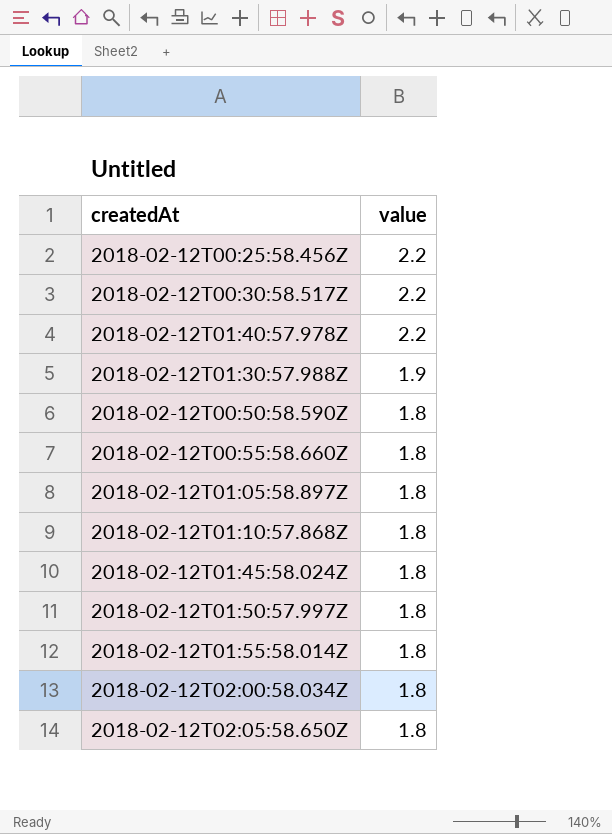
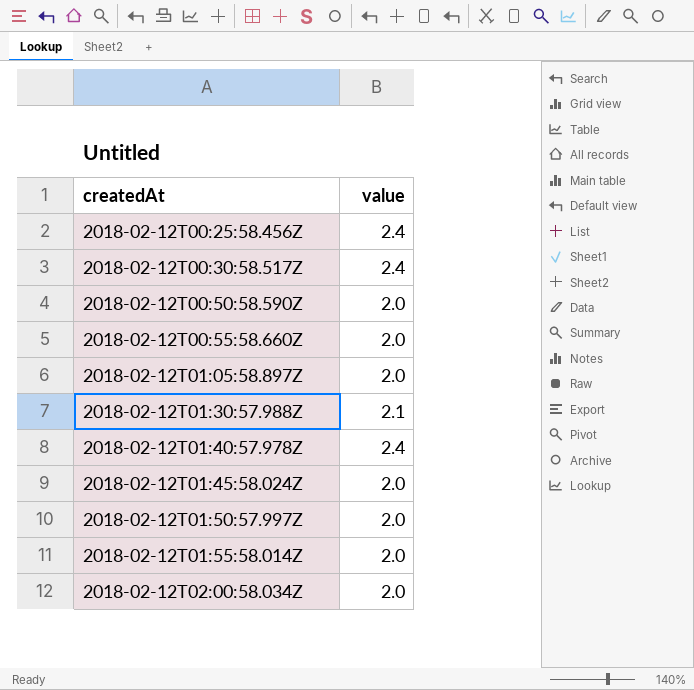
row order: value descending -> createdAt ascending
row 2018-02-12T01:10:57.868Z: 1.8 -> none
row 2018-02-12T02:05:58.650Z: 1.8 -> none
2018-02-12T00:25:58.456Z | value: 2.2 -> 2.4
2018-02-12T00:30:58.517Z | value: 2.2 -> 2.4
2018-02-12T00:50:58.590Z | value: 1.8 -> 2.0
2018-02-12T00:55:58.660Z | value: 1.8 -> 2.0
2018-02-12T01:05:58.897Z | value: 1.8 -> 2.0
2018-02-12T01:30:57.988Z | value: 1.9 -> 2.1
2018-02-12T01:40:57.978Z | value: 2.2 -> 2.4
2018-02-12T01:45:58.024Z | value: 1.8 -> 2.0
2018-02-12T01:50:57.997Z | value: 1.8 -> 2.0
2018-02-12T01:55:58.014Z | value: 1.8 -> 2.0
2018-02-12T02:00:58.034Z | value: 1.8 -> 2.0

